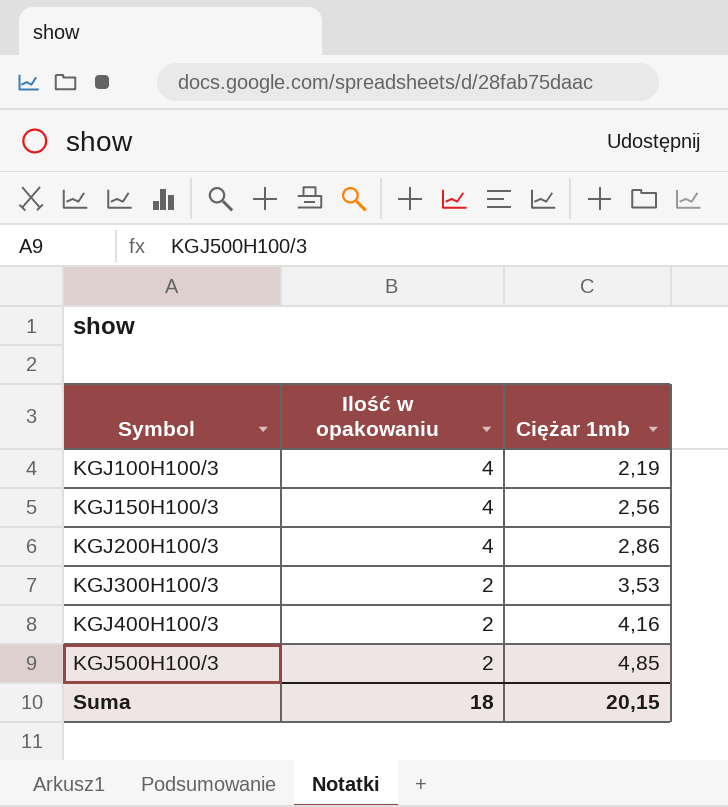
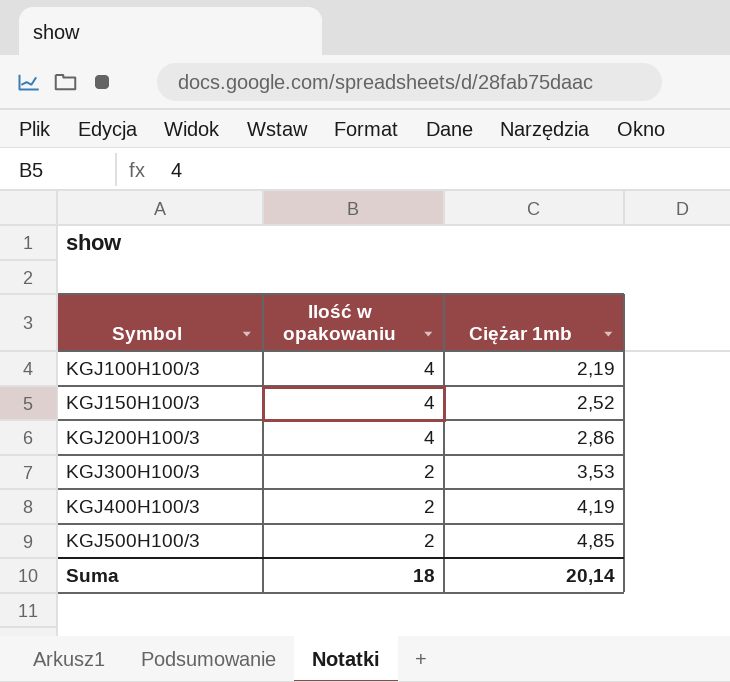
KGJ150H100/3 | Ciężar 1mb: 2,56 -> 2,52
KGJ400H100/3 | Ciężar 1mb: 4,16 -> 4,19
Suma | Ciężar 1mb: 20,15 -> 20,14

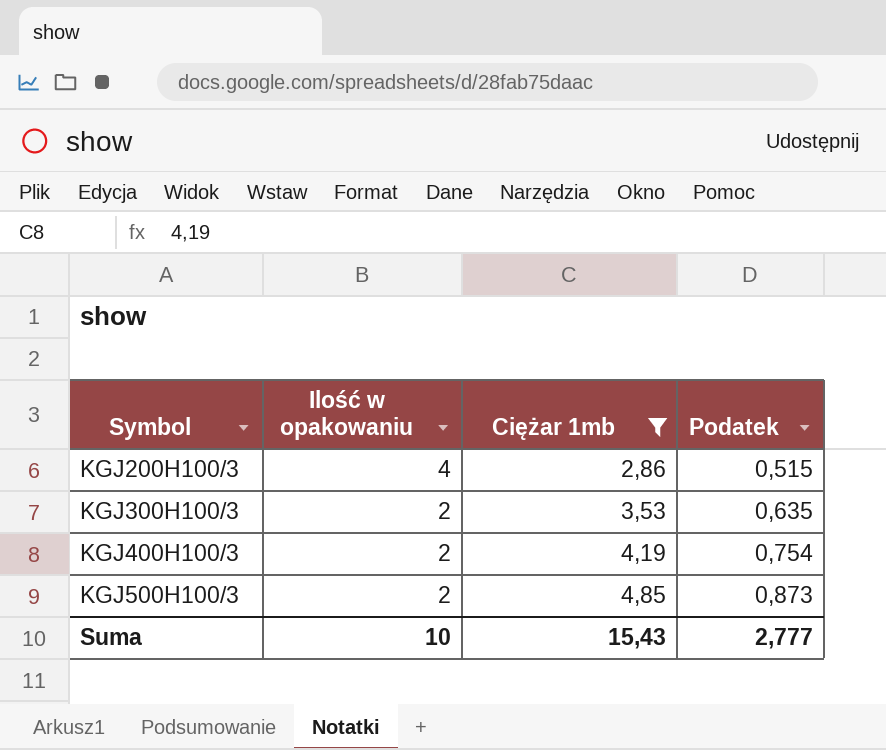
filter: none -> Ciężar 1mb >= 2,86
column Podatek | formula: none -> [Ciężar 1mb] * 0,18
Suma | Ilość w opakowaniu: 18 -> 10
Suma | Ciężar 1mb: 20,14 -> 15,43

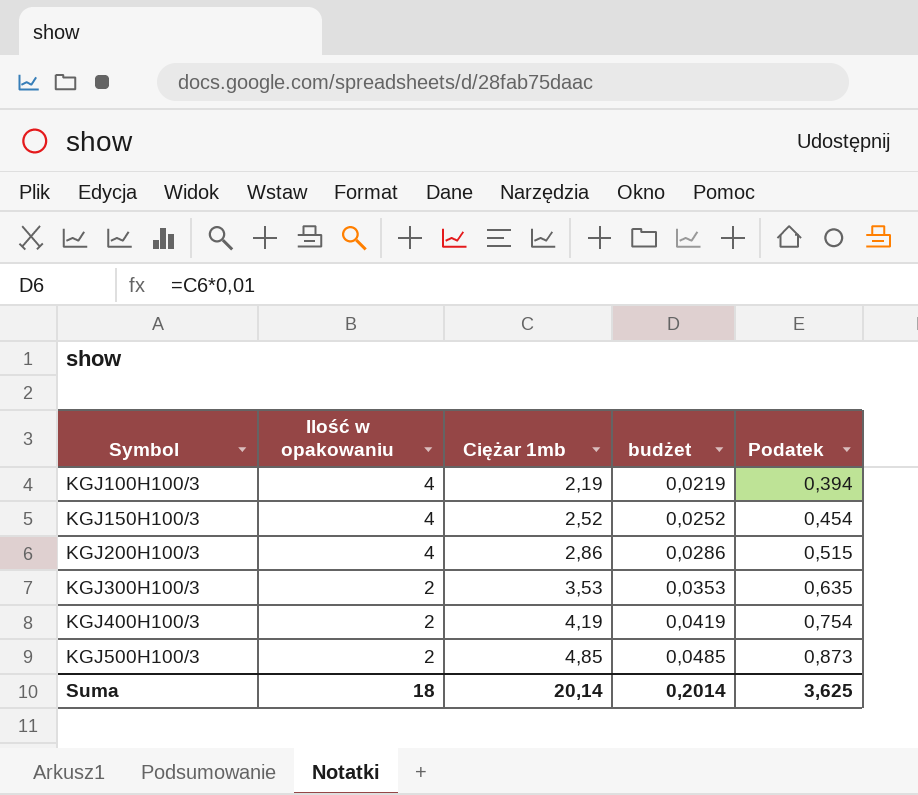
filter: Ciężar 1mb >= 2,86 -> none
column budżet | formula: none -> [Ciężar 1mb] * 0,01
Suma | Ilość w opakowaniu: 10 -> 18
Suma | Ciężar 1mb: 15,43 -> 20,14
Suma | Podatek: 2,777 -> 3,625

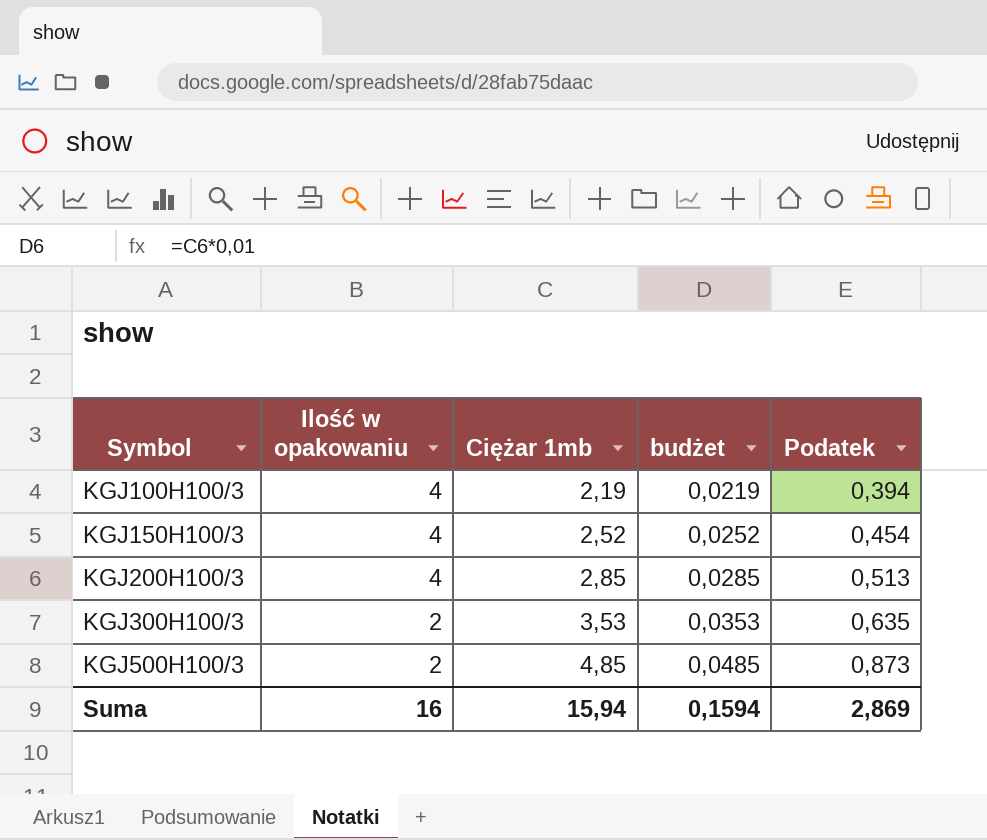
row KGJ400H100/3: 2 | 4,19 | 0,0419 | 0,754 -> none
KGJ200H100/3 | Ciężar 1mb: 2,86 -> 2,85
KGJ200H100/3 | budżet: 0,0286 -> 0,0285
KGJ200H100/3 | Podatek: 0,515 -> 0,513
Suma | Ilość w opakowaniu: 18 -> 16
Suma | Ciężar 1mb: 20,14 -> 15,94
Suma | budżet: 0,2014 -> 0,1594
Suma | Podatek: 3,625 -> 2,869

